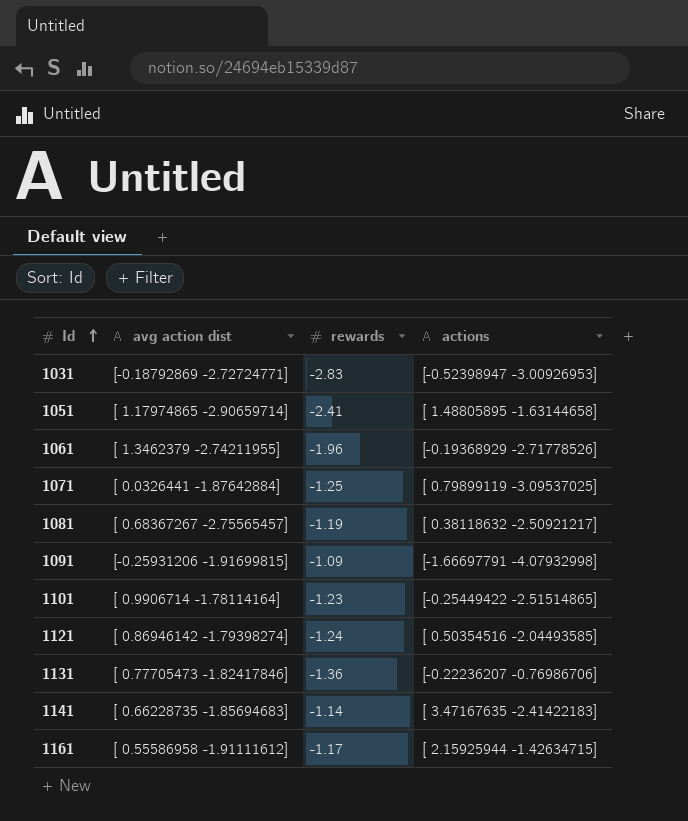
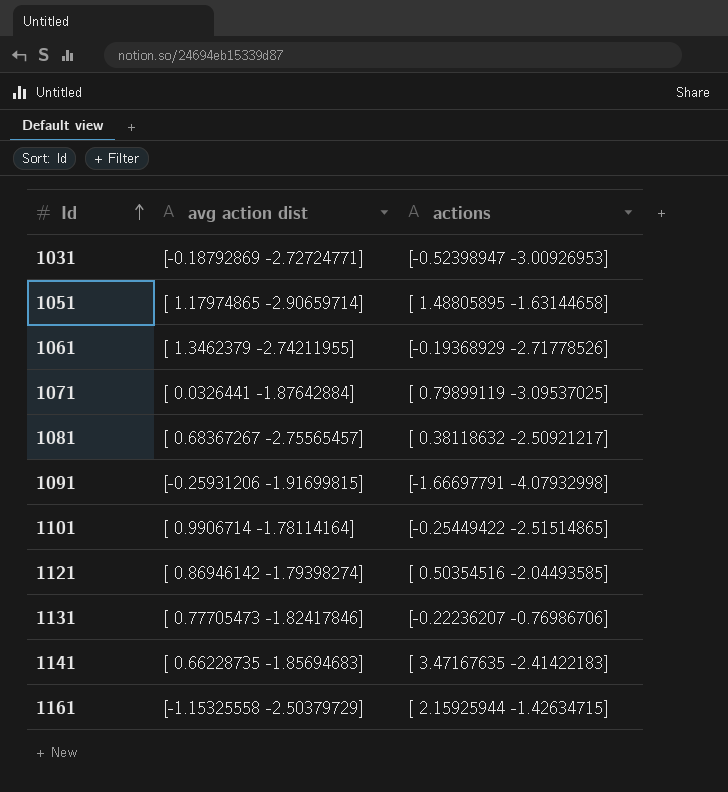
column rewards | position: 3 -> none
1161 | avg action dist: [ 0.55586958 -1.91111612] -> [-1.15325558 -2.50379729]

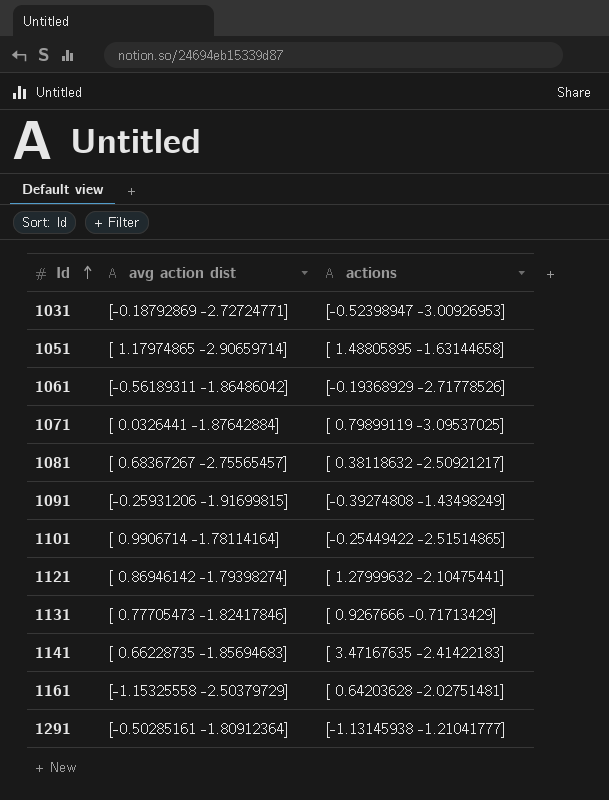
1061 | avg action dist: [ 1.3462379 -2.74211955] -> [-0.56189311 -1.86486042]
1091 | actions: [-1.66697791 -4.07932998] -> [-0.39274808 -1.43498249]
1121 | actions: [ 0.50354516 -2.04493585] -> [ 1.27999632 -2.10475441]
1131 | actions: [-0.22236207 -0.76986706] -> [ 0.9267666 -0.71713429]
1161 | actions: [ 2.15925944 -1.42634715] -> [ 0.64203628 -2.02751481]
row 1291: none -> [-0.50285161 -1.80912364] | [-1.13145938 -1.21041777]

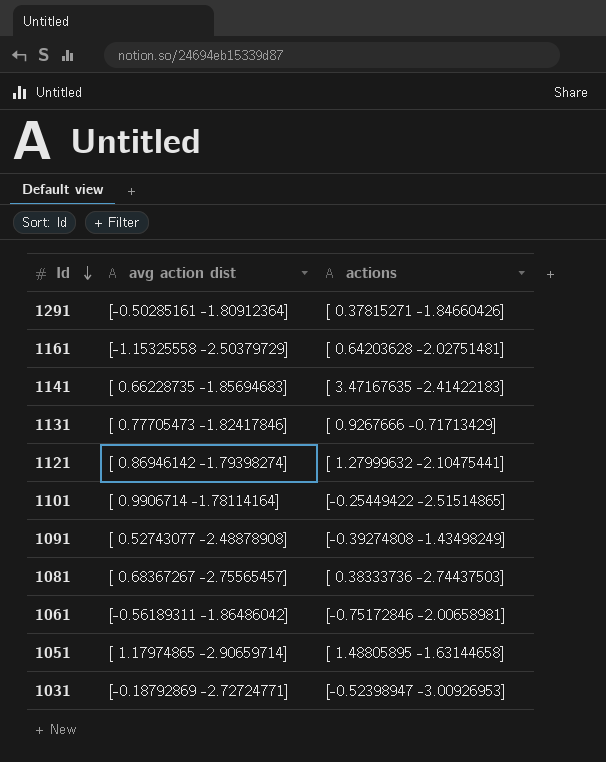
row order: Id ascending -> Id descending
row 1071: [ 0.0326441 -1.87642884] | [ 0.79899119 -3.09537025] -> none
1291 | actions: [-1.13145938 -1.21041777] -> [ 0.37815271 -1.84660426]
1091 | avg action dist: [-0.25931206 -1.91699815] -> [ 0.52743077 -2.48878908]
1081 | actions: [ 0.38118632 -2.50921217] -> [ 0.38333736 -2.74437503]
1061 | actions: [-0.19368929 -2.71778526] -> [-0.75172846 -2.00658981]

